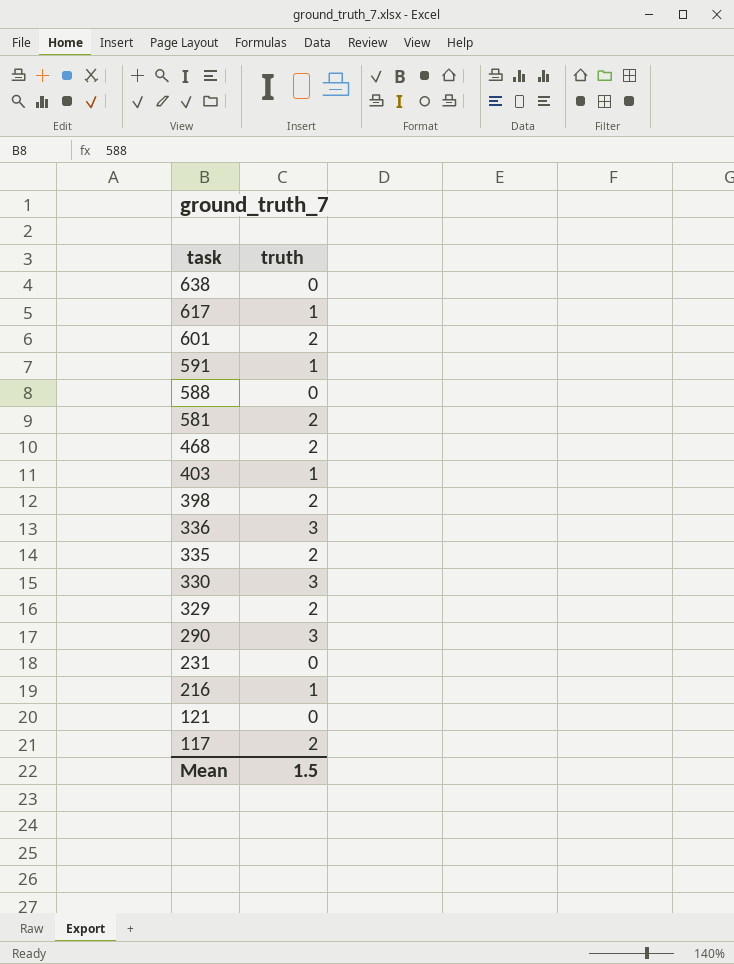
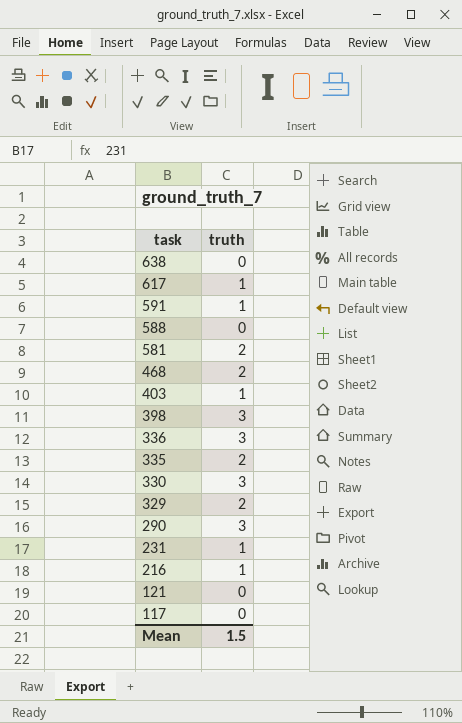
row 601: 2 -> none
398 | truth: 2 -> 3
231 | truth: 0 -> 1
117 | truth: 2 -> 0

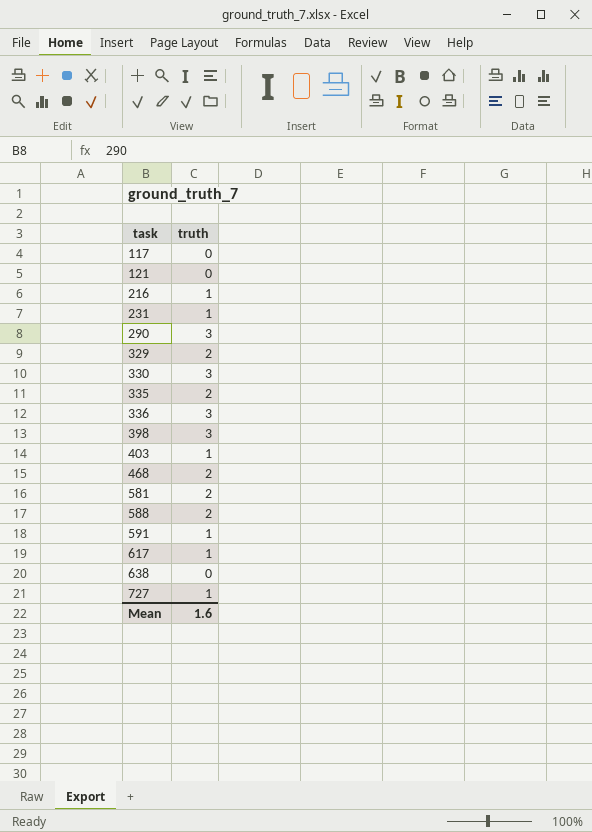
row order: task descending -> task ascending
588 | truth: 0 -> 2
row 727: none -> 1
Mean | truth: 1.5 -> 1.6

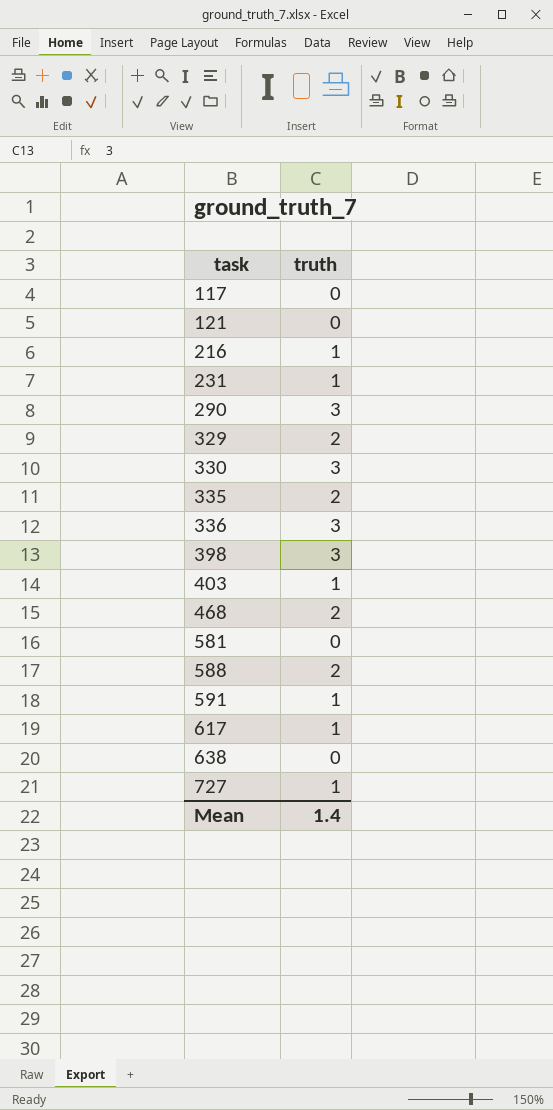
581 | truth: 2 -> 0
Mean | truth: 1.6 -> 1.4

